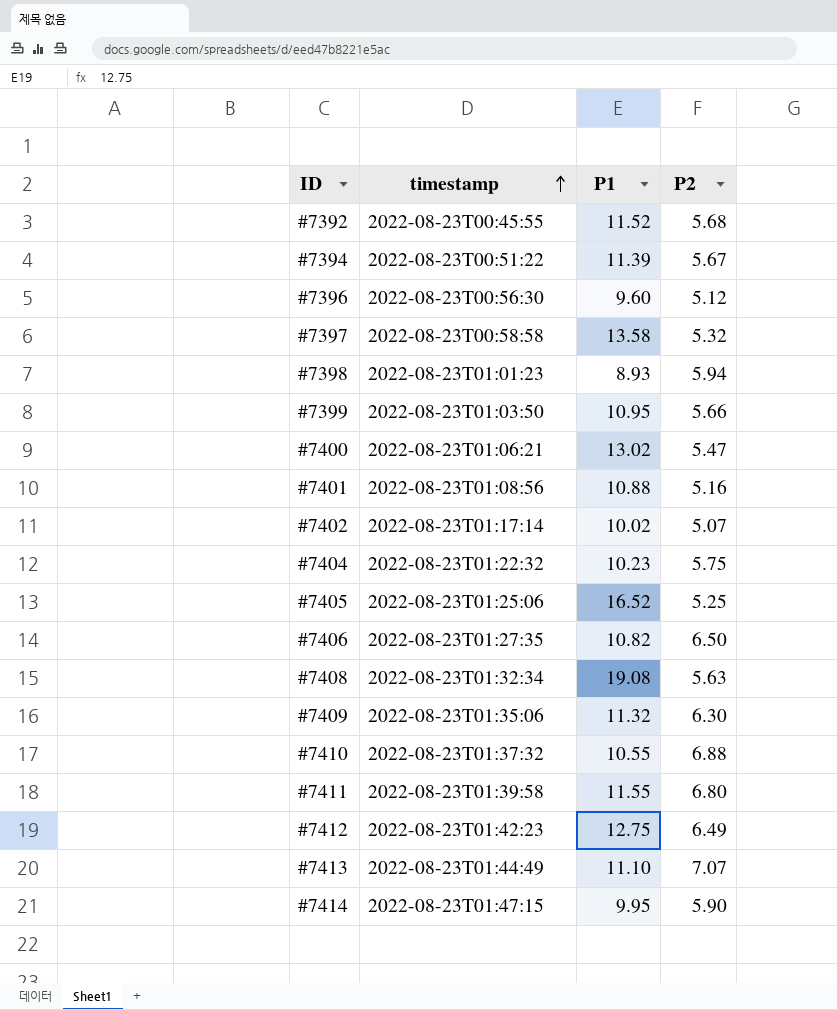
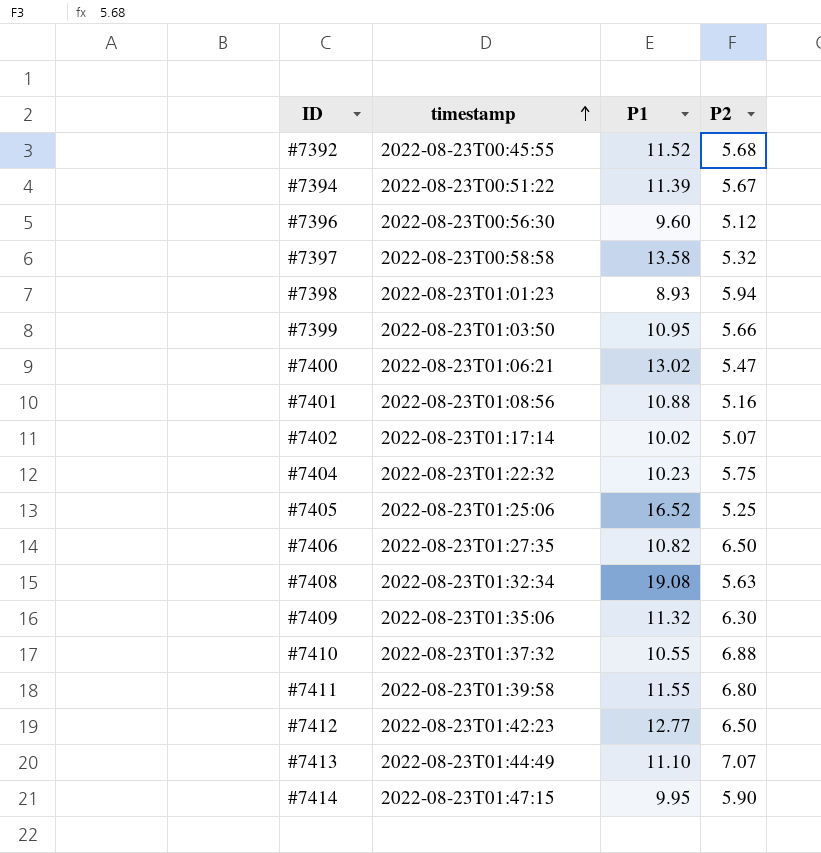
#7412 | P1: 12.75 -> 12.77
#7412 | P2: 6.49 -> 6.50

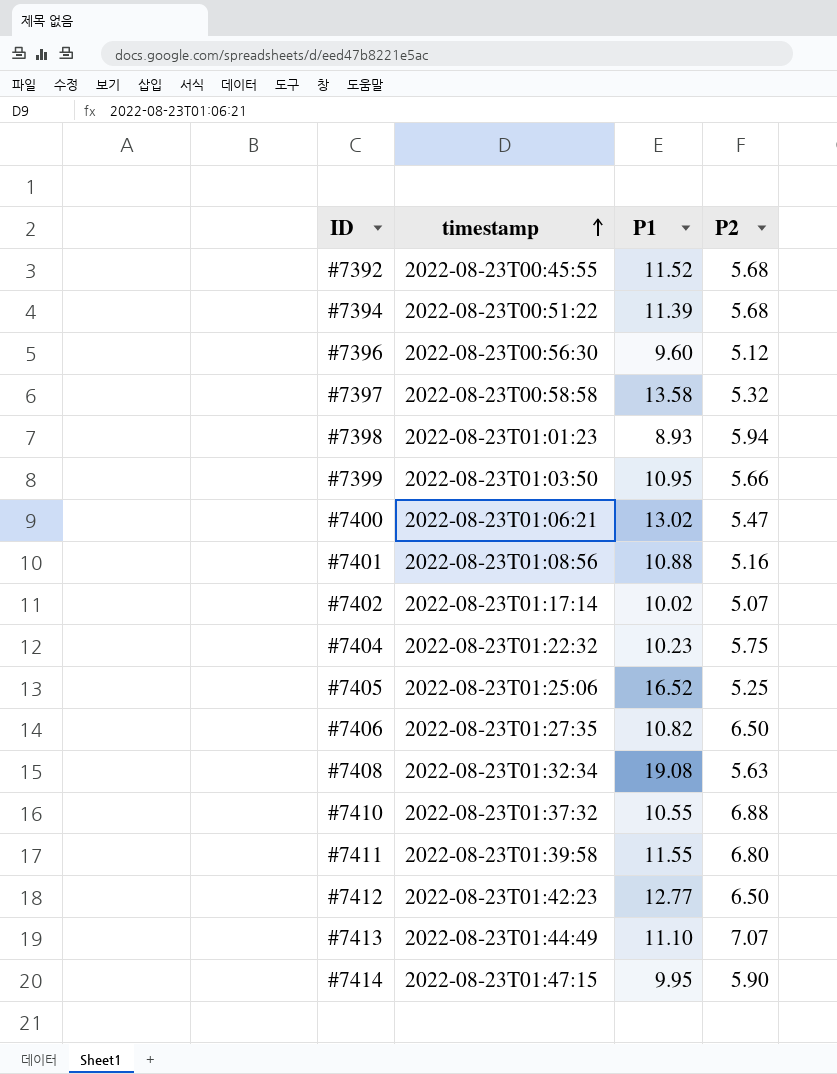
row #7409: 2022-08-23T01:35:06 | 11.32 | 6.30 -> none
#7394 | P2: 5.67 -> 5.68

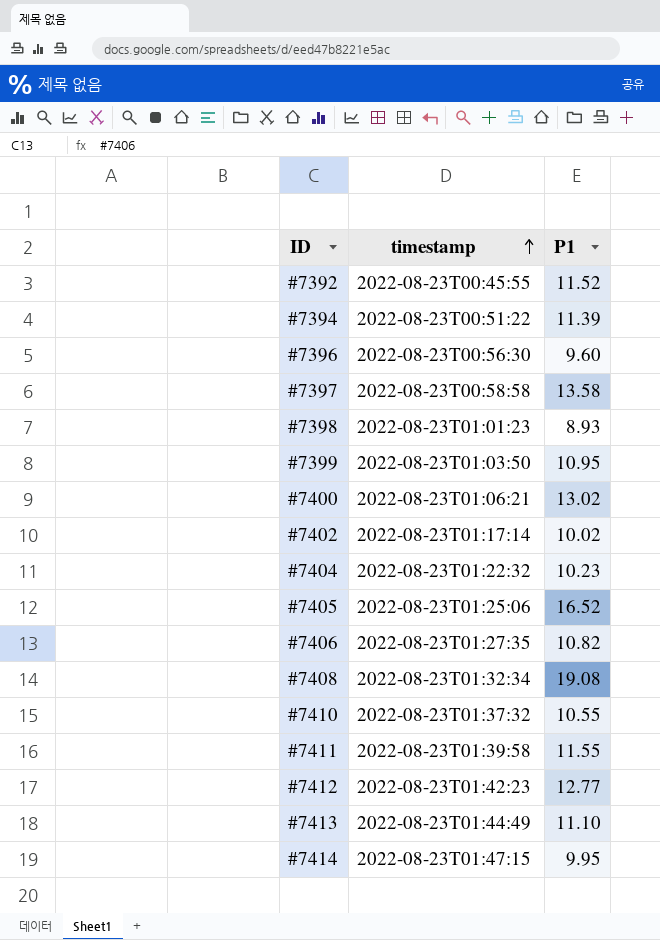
column P2 | position: 4 -> none
row #7401: 2022-08-23T01:08:56 | 10.88 | 5.16 -> none

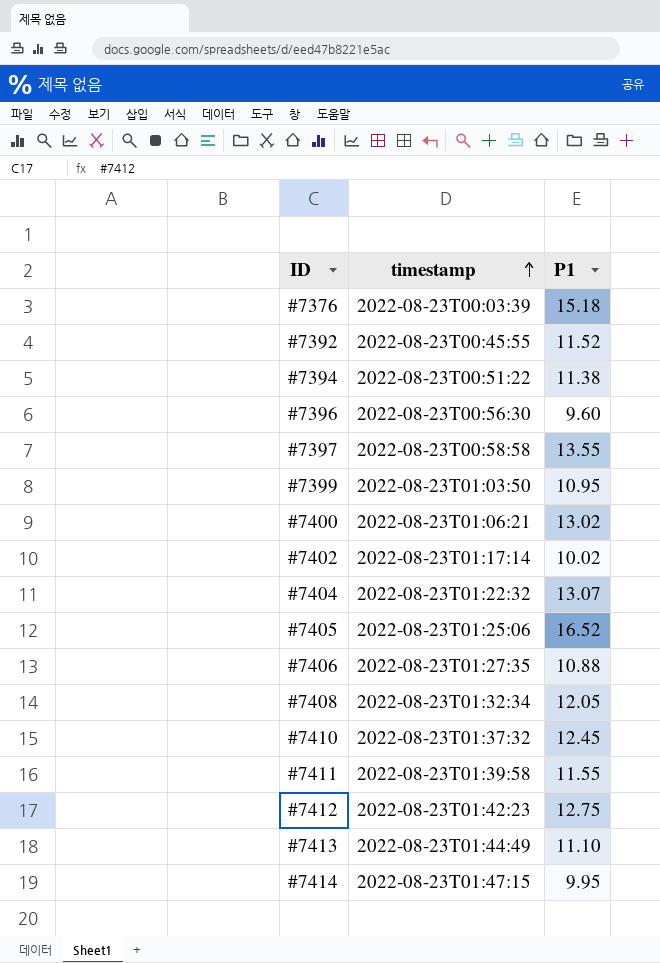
row #7398: 2022-08-23T01:01:23 | 8.93 -> none
row #7376: none -> 2022-08-23T00:03:39 | 15.18
#7394 | P1: 11.39 -> 11.38
#7397 | P1: 13.58 -> 13.55
#7404 | P1: 10.23 -> 13.07
#7406 | P1: 10.82 -> 10.88
#7408 | P1: 19.08 -> 12.05
#7410 | P1: 10.55 -> 12.45
#7412 | P1: 12.77 -> 12.75

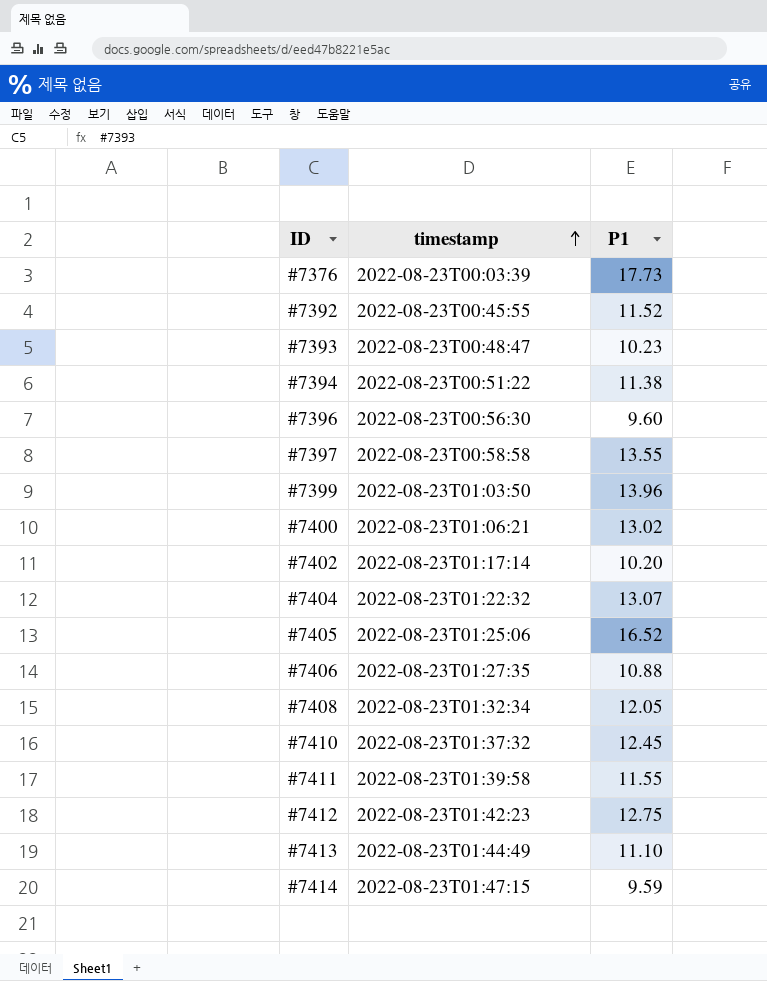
#7376 | P1: 15.18 -> 17.73
row #7393: none -> 2022-08-23T00:48:47 | 10.23
#7399 | P1: 10.95 -> 13.96
#7402 | P1: 10.02 -> 10.20
#7414 | P1: 9.95 -> 9.59

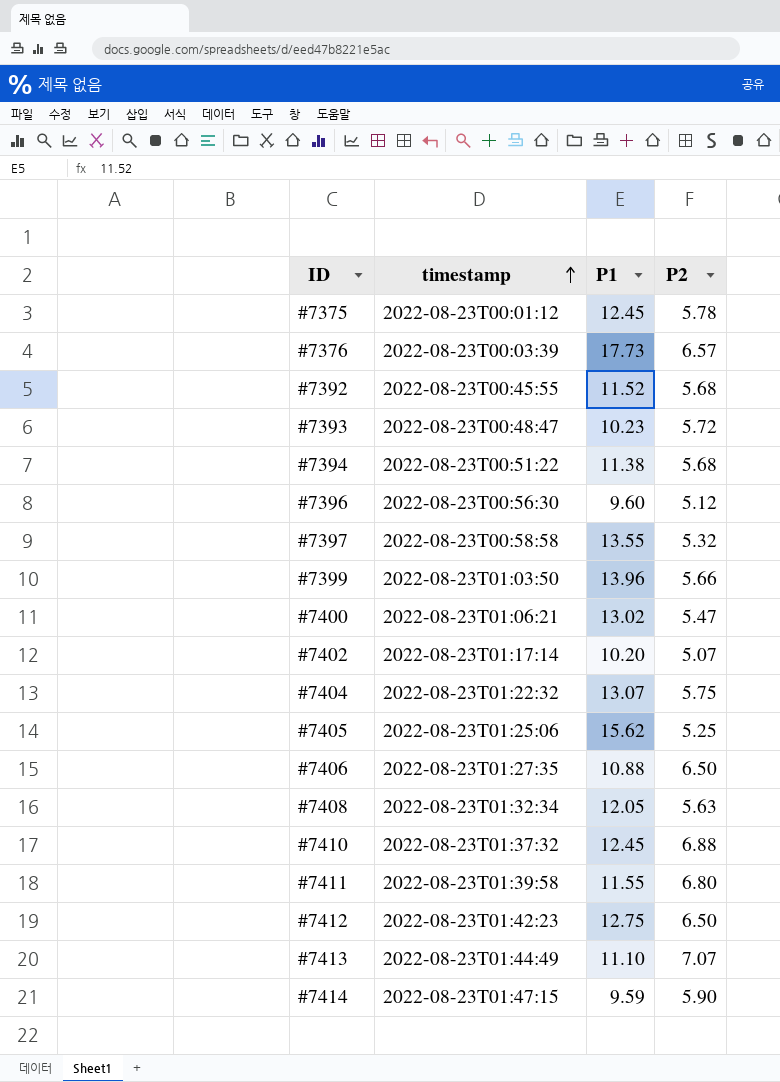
column P2 | position: none -> 4
row #7375: none -> 2022-08-23T00:01:12 | 12.45 | 5.78
#7405 | P1: 16.52 -> 15.62

